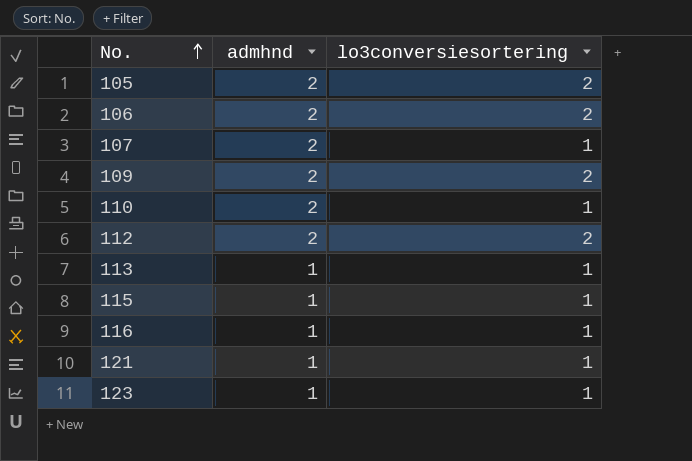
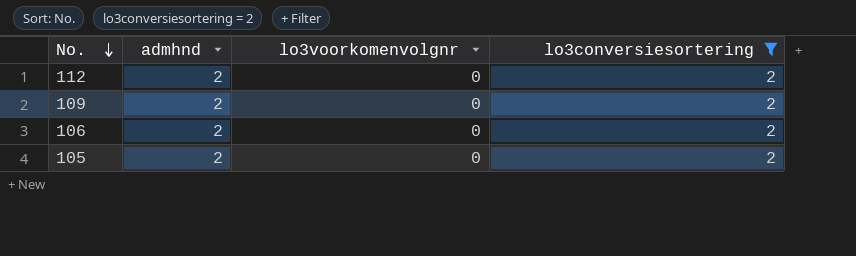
filter: none -> lo3conversiesortering = 2
row order: No. ascending -> No. descending
column lo3voorkomenvolgnr | position: none -> 3

